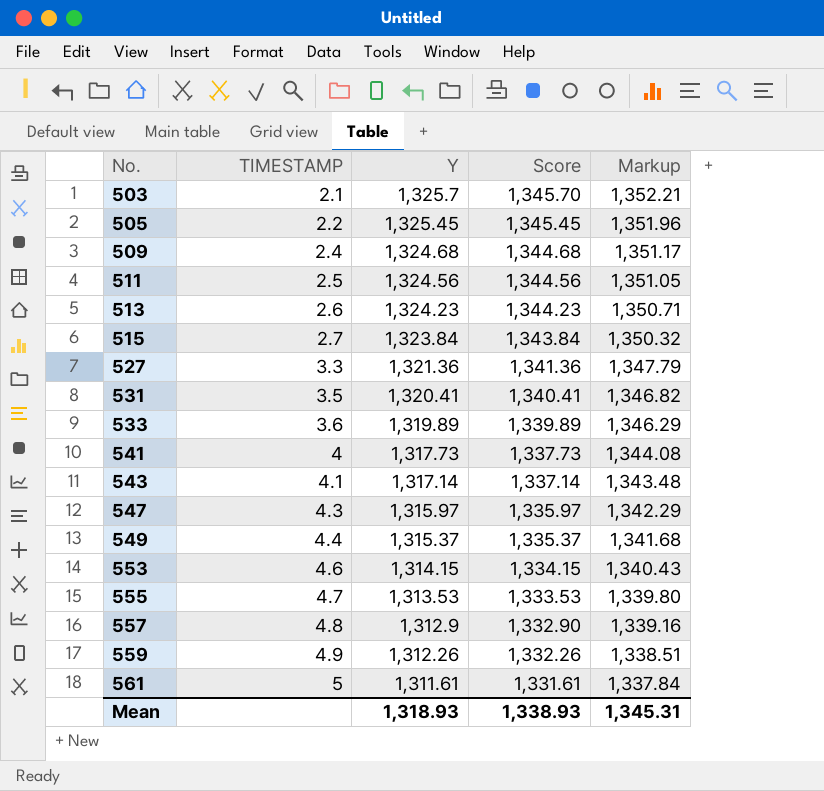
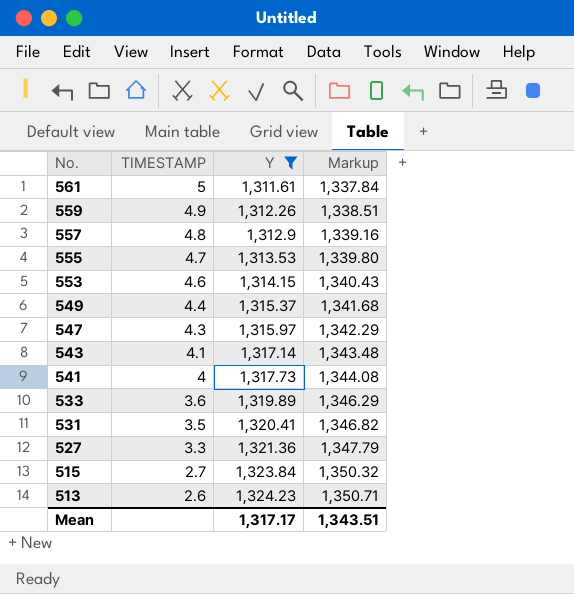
filter: none -> Y <= 1,324.23
row order: No. ascending -> No. descending
column Score | formula: [Y] + 20 -> none
Mean | Y: 1,318.93 -> 1,317.17
Mean | Markup: 1,345.31 -> 1,343.51

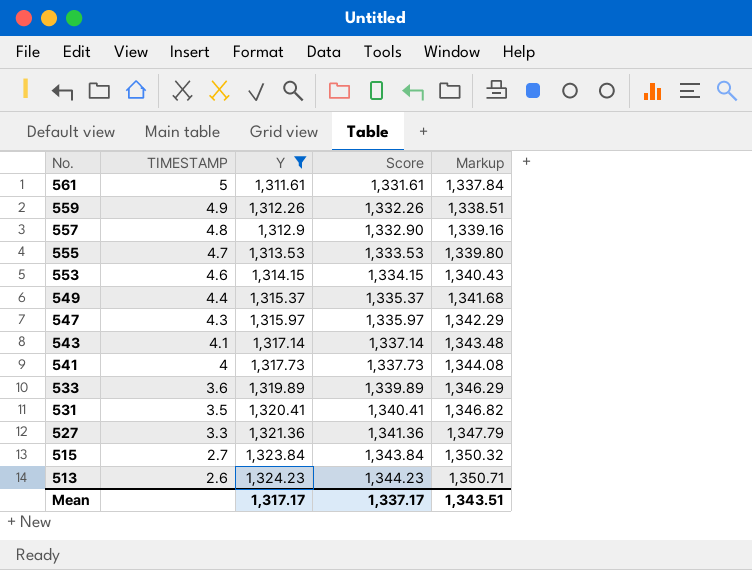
column Score | formula: none -> [Y] + 20

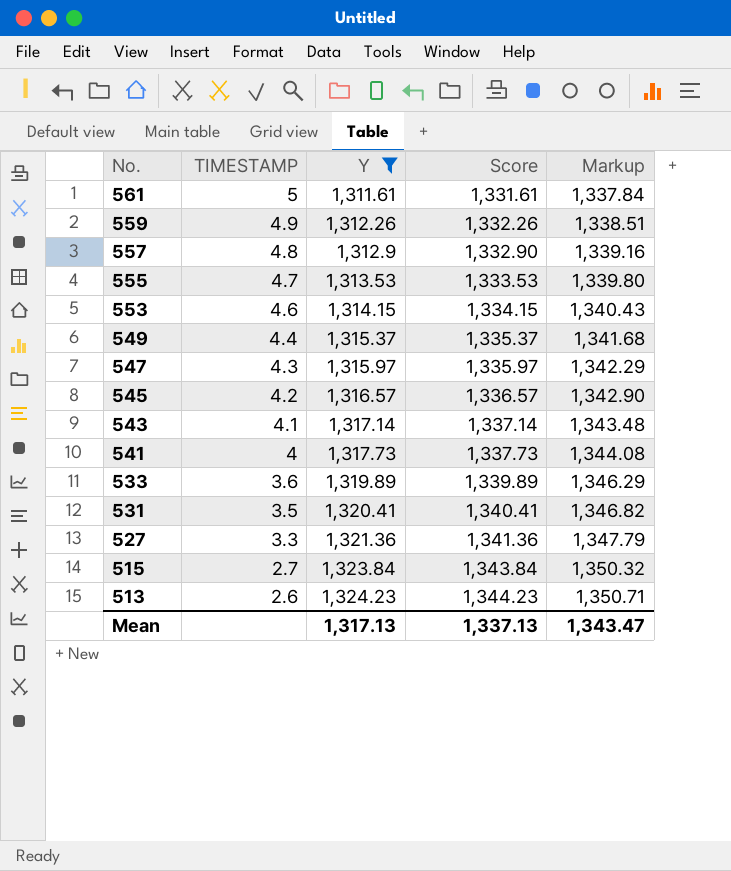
row 545: none -> 4.2 | 1,316.57 | 1,336.57 | 1,342.90
Mean | Y: 1,317.17 -> 1,317.13
Mean | Score: 1,337.17 -> 1,337.13
Mean | Markup: 1,343.51 -> 1,343.47

